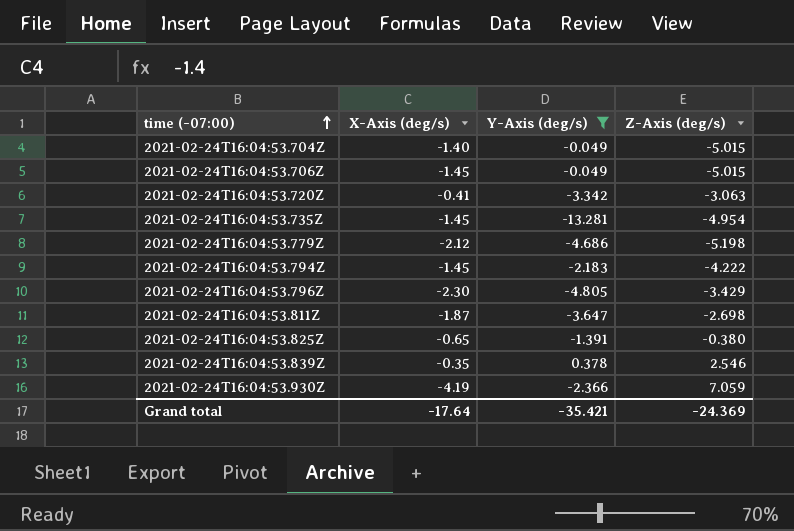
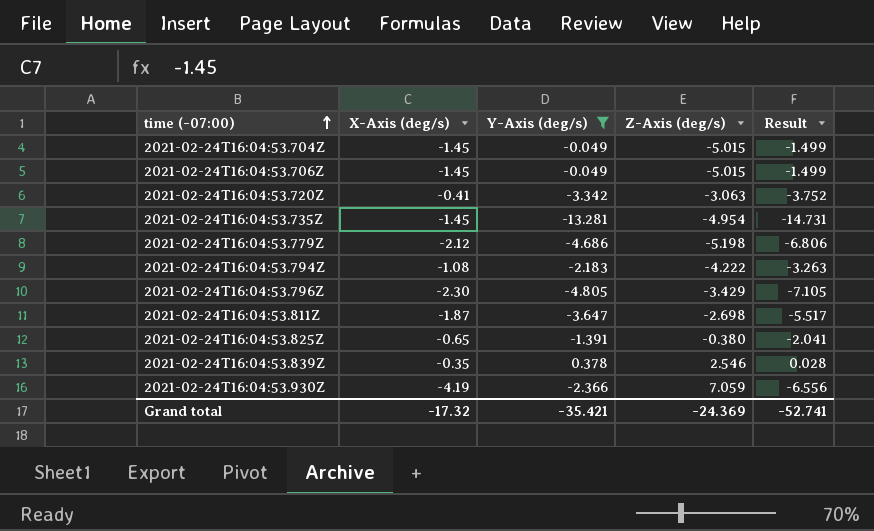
column Result | formula: none -> [X-Axis (deg/s)] + [Y-Axis (deg/s)]
2021-02-24T16:04:53.704Z | X-Axis (deg/s): -1.40 -> -1.45
2021-02-24T16:04:53.794Z | X-Axis (deg/s): -1.45 -> -1.08
Grand total | X-Axis (deg/s): -17.64 -> -17.32

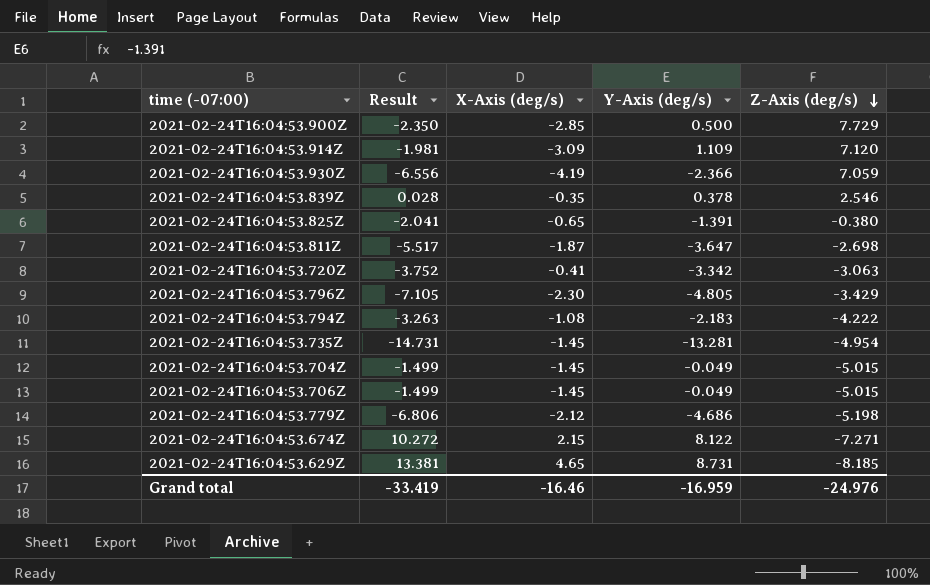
filter: Y-Axis (deg/s) <= 0.378 -> none
row order: time (-07:00) ascending -> Z-Axis (deg/s) descending
column Result | position: 5 -> 2
Grand total | Result: -52.741 -> -33.419
Grand total | X-Axis (deg/s): -17.32 -> -16.46
Grand total | Y-Axis (deg/s): -35.421 -> -16.959
Grand total | Z-Axis (deg/s): -24.369 -> -24.976

